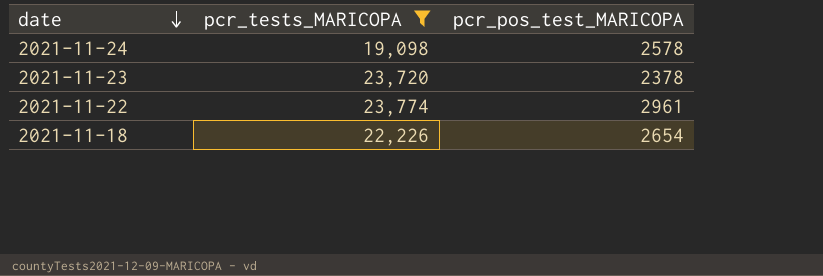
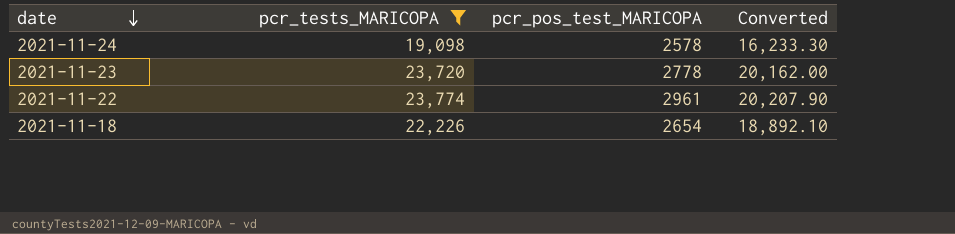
column Converted | formula: none -> [pcr_tests_MARICOPA] * 0.85
2021-11-23 | pcr_pos_test_MARICOPA: 2378 -> 2778

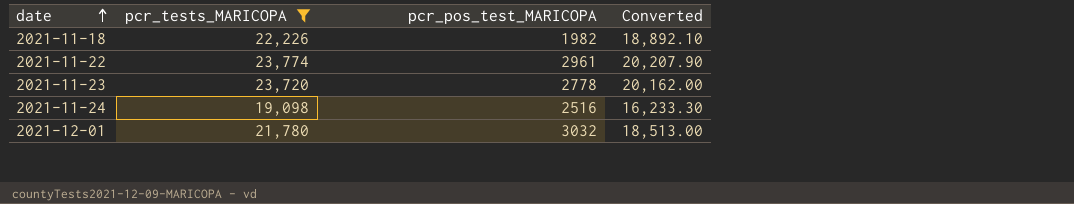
row order: date descending -> date ascending
2021-11-18 | pcr_pos_test_MARICOPA: 2654 -> 1982
2021-11-24 | pcr_pos_test_MARICOPA: 2578 -> 2516
row 2021-12-01: none -> 21,780 | 3032 | 18,513.00

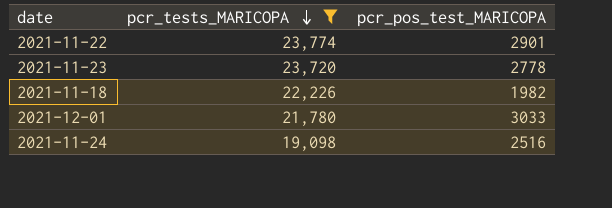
row order: date ascending -> pcr_tests_MARICOPA descending
column Converted | formula: [pcr_tests_MARICOPA] * 0.85 -> none
2021-11-22 | pcr_pos_test_MARICOPA: 2961 -> 2901
2021-12-01 | pcr_pos_test_MARICOPA: 3032 -> 3033

